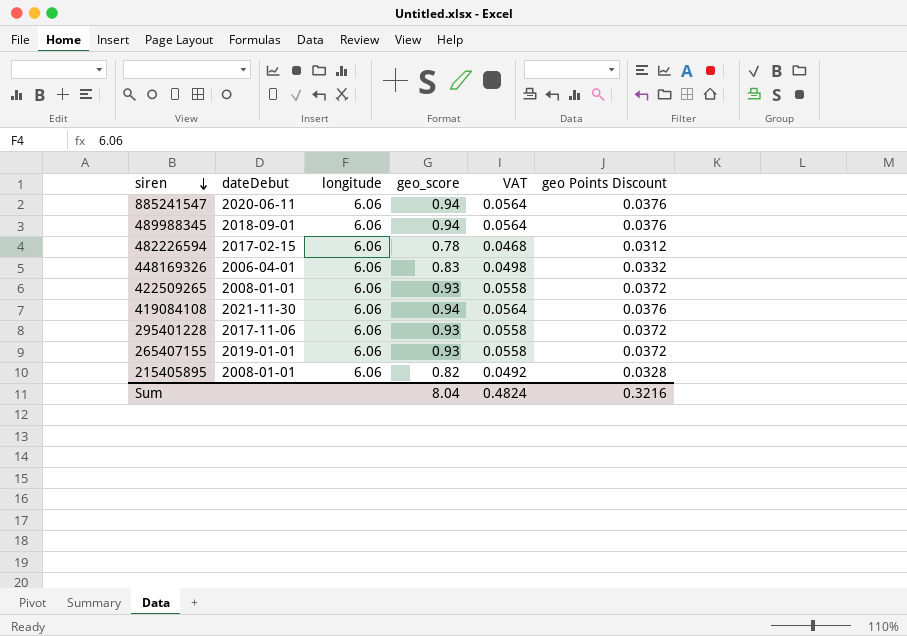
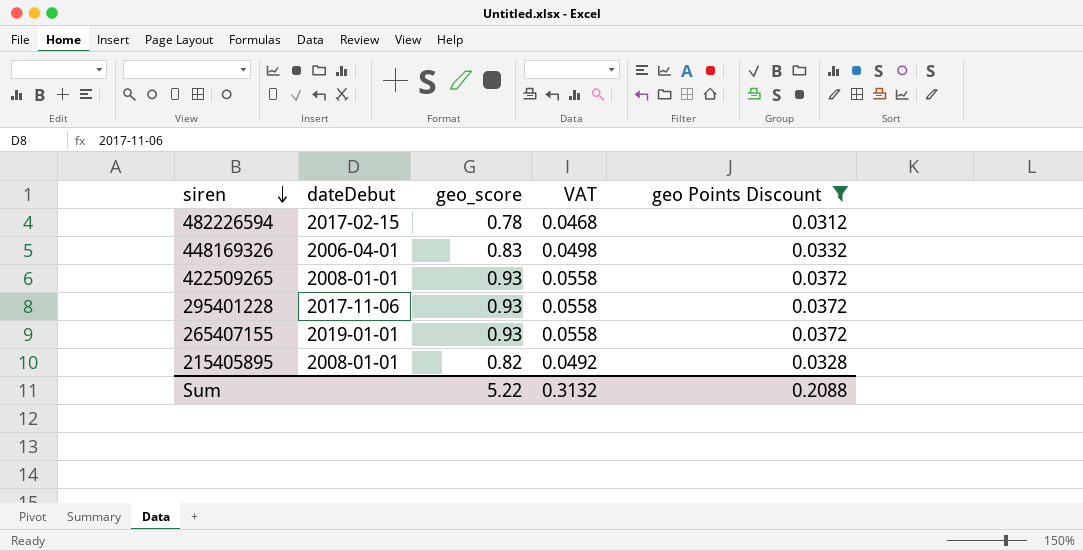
filter: none -> geo Points Discount != 0.0376
column longitude | position: 3 -> none
Sum | geo_score: 8.04 -> 5.22
Sum | VAT: 0.4824 -> 0.3132
Sum | geo Points Discount: 0.3216 -> 0.2088

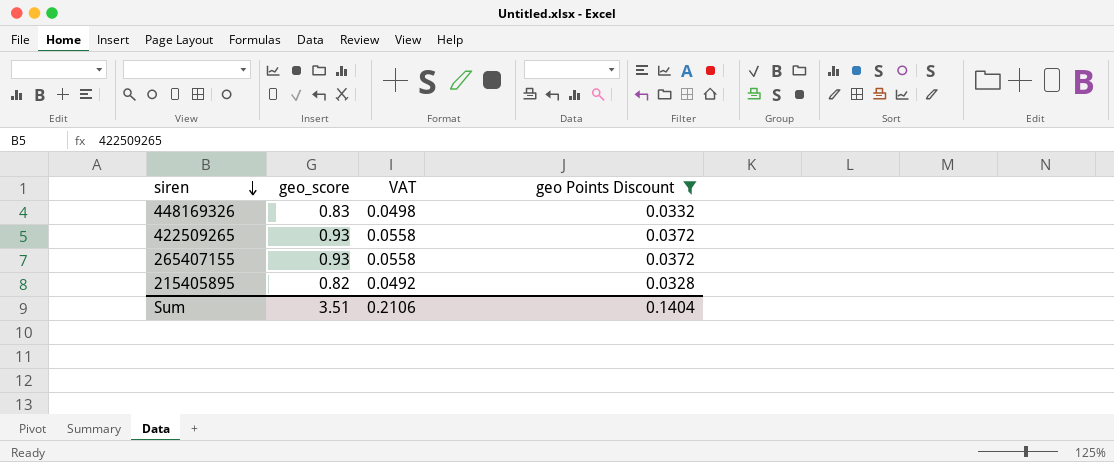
column dateDebut | position: 2 -> none
row 482226594: 2017-02-15 | 0.78 | 0.0468 | 0.0312 -> none
row 295401228: 2017-11-06 | 0.93 | 0.0558 | 0.0372 -> none
Sum | geo_score: 5.22 -> 3.51
Sum | VAT: 0.3132 -> 0.2106
Sum | geo Points Discount: 0.2088 -> 0.1404

